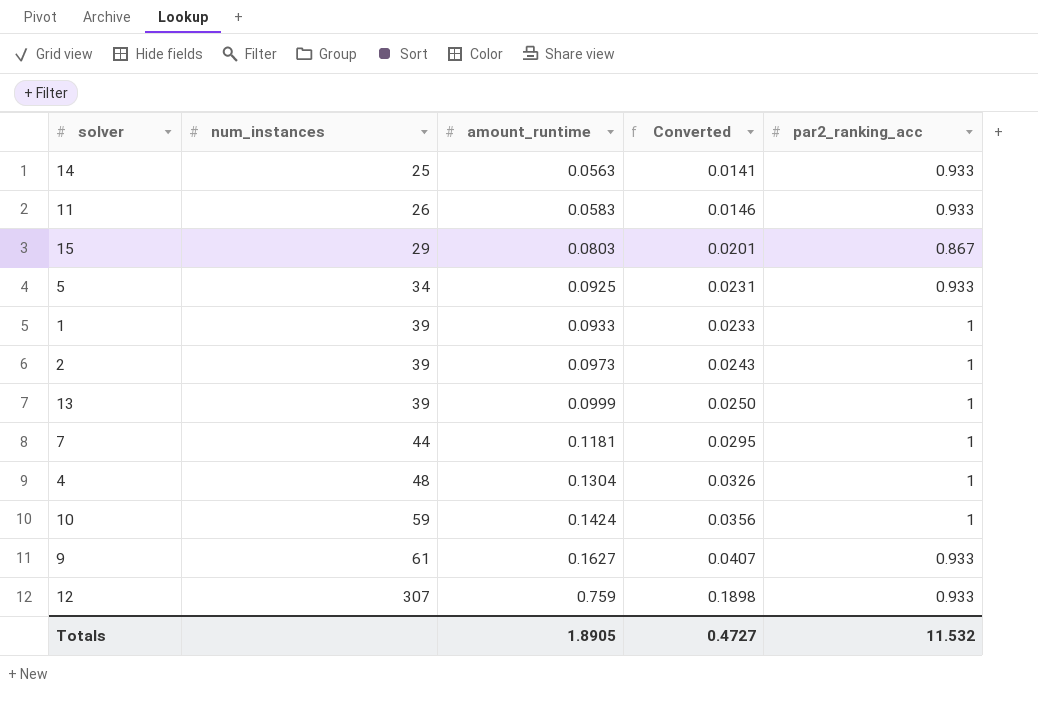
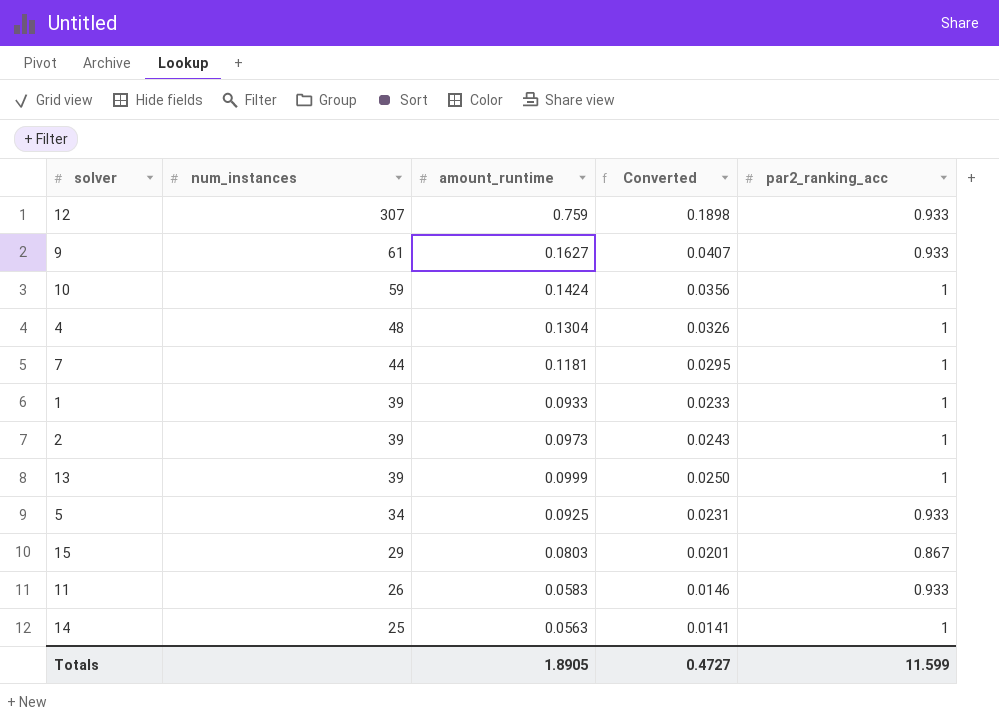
row order: num_instances ascending -> num_instances descending
14 | par2_ranking_acc: 0.933 -> 1
Totals | par2_ranking_acc: 11.532 -> 11.599

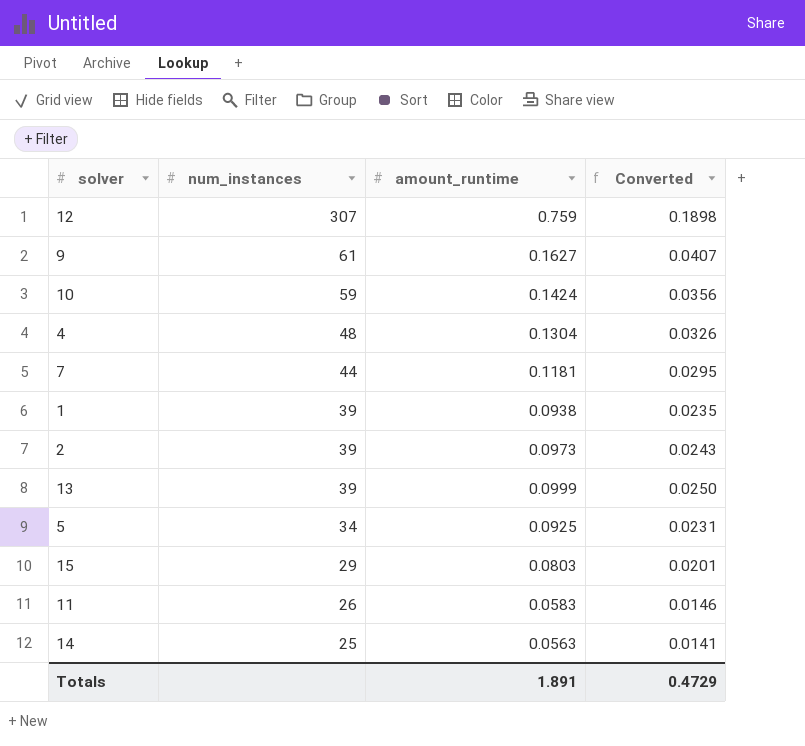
column par2_ranking_acc | position: 5 -> none
1 | amount_runtime: 0.0933 -> 0.0938
1 | Converted: 0.0233 -> 0.0235
Totals | amount_runtime: 1.8905 -> 1.891
Totals | Converted: 0.4727 -> 0.4729

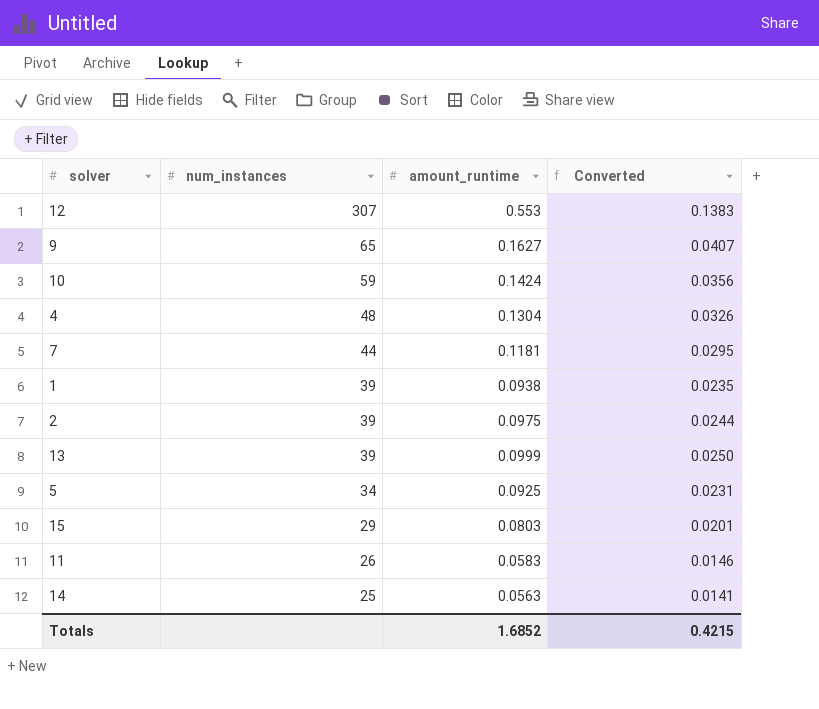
12 | amount_runtime: 0.759 -> 0.553
12 | Converted: 0.1898 -> 0.1383
9 | num_instances: 61 -> 65
2 | amount_runtime: 0.0973 -> 0.0975
2 | Converted: 0.0243 -> 0.0244
Totals | amount_runtime: 1.891 -> 1.6852
Totals | Converted: 0.4729 -> 0.4215

